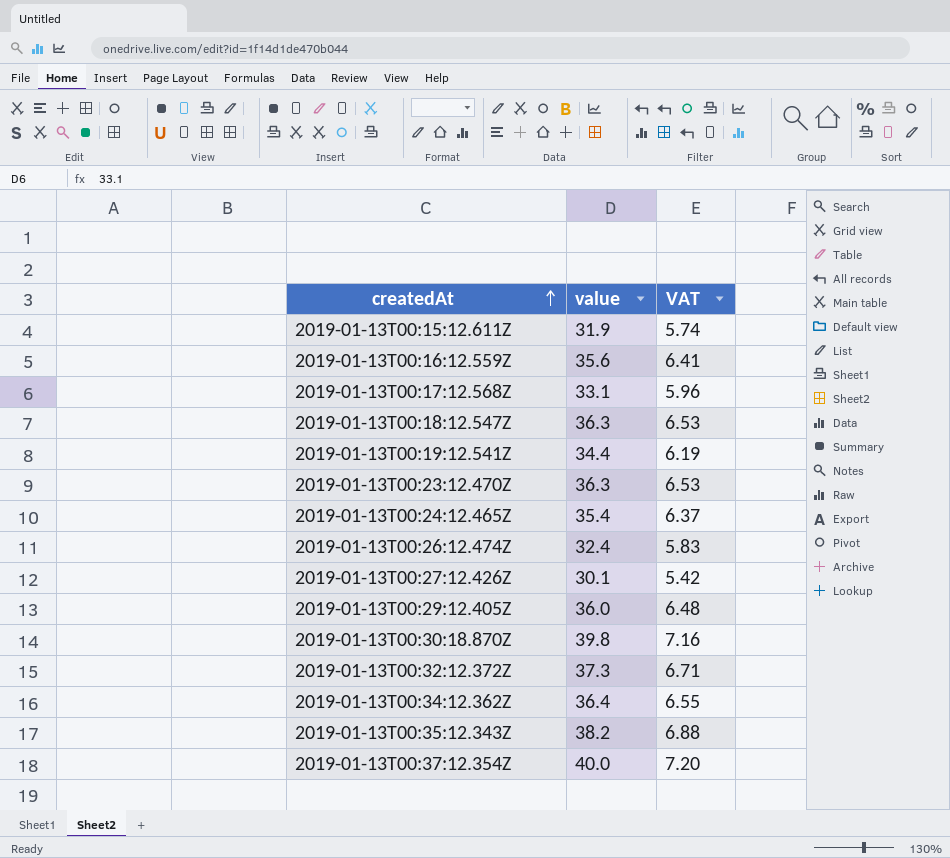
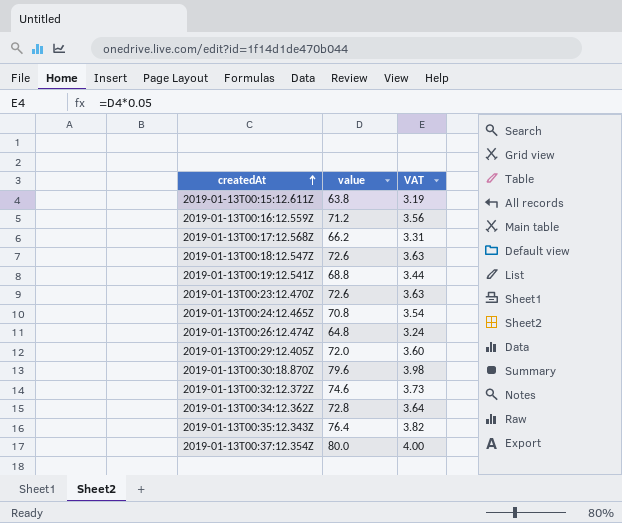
column VAT | formula: [value] * 0.18 -> [value] * 0.05
row 2019-01-13T00:27:12.426Z: 30.1 | 5.42 -> none
2019-01-13T00:15:12.611Z | value: 31.9 -> 63.8
2019-01-13T00:16:12.559Z | value: 35.6 -> 71.2
2019-01-13T00:17:12.568Z | value: 33.1 -> 66.2
2019-01-13T00:18:12.547Z | value: 36.3 -> 72.6
2019-01-13T00:19:12.541Z | value: 34.4 -> 68.8
2019-01-13T00:23:12.470Z | value: 36.3 -> 72.6
2019-01-13T00:24:12.465Z | value: 35.4 -> 70.8
2019-01-13T00:26:12.474Z | value: 32.4 -> 64.8
2019-01-13T00:29:12.405Z | value: 36.0 -> 72.0
2019-01-13T00:30:18.870Z | value: 39.8 -> 79.6
2019-01-13T00:32:12.372Z | value: 37.3 -> 74.6
2019-01-13T00:34:12.362Z | value: 36.4 -> 72.8
2019-01-13T00:35:12.343Z | value: 38.2 -> 76.4
2019-01-13T00:37:12.354Z | value: 40.0 -> 80.0

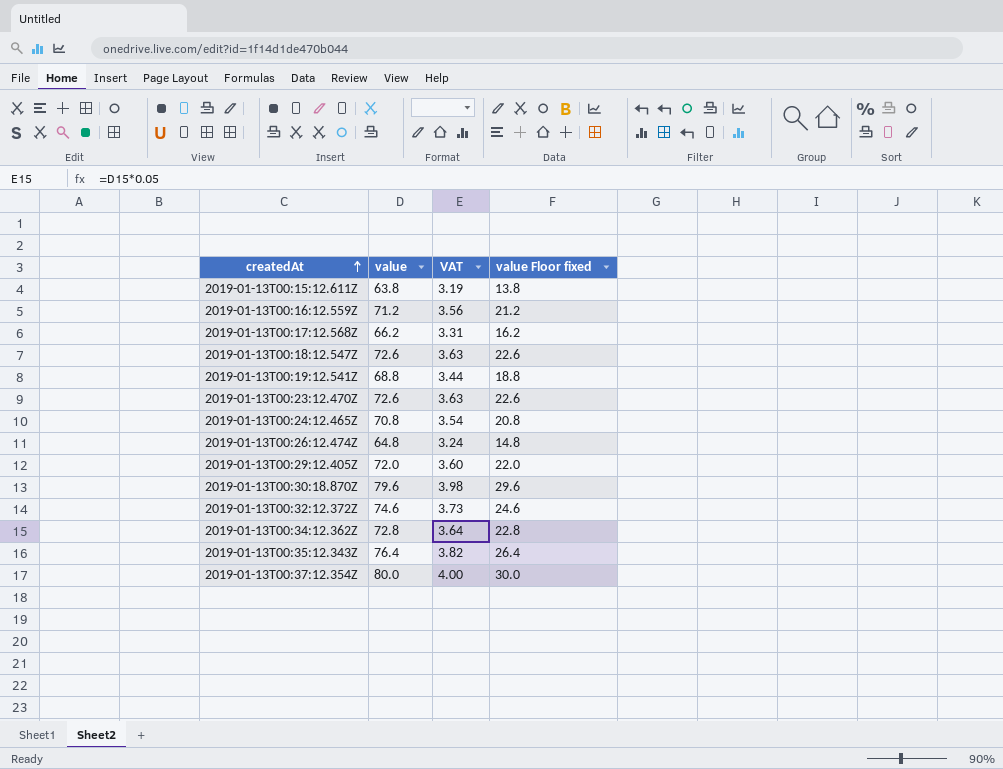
column value Floor fixed | formula: none -> [value] - 50

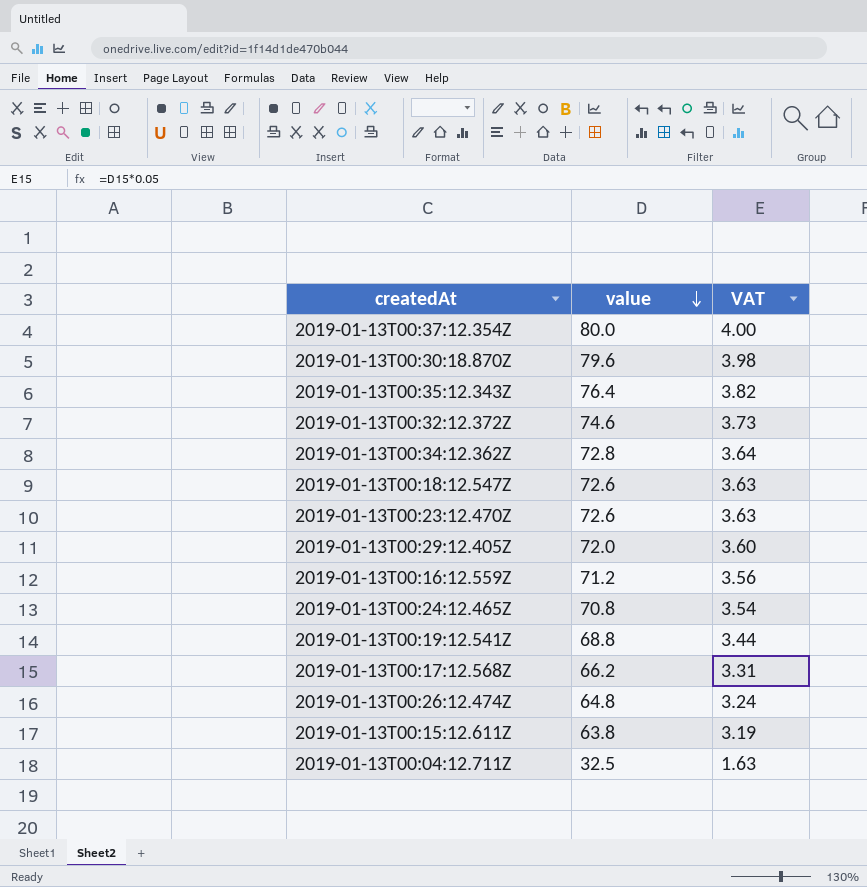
row order: createdAt ascending -> value descending
column value Floor fixed | formula: [value] - 50 -> none
row 2019-01-13T00:04:12.711Z: none -> 32.5 | 1.63

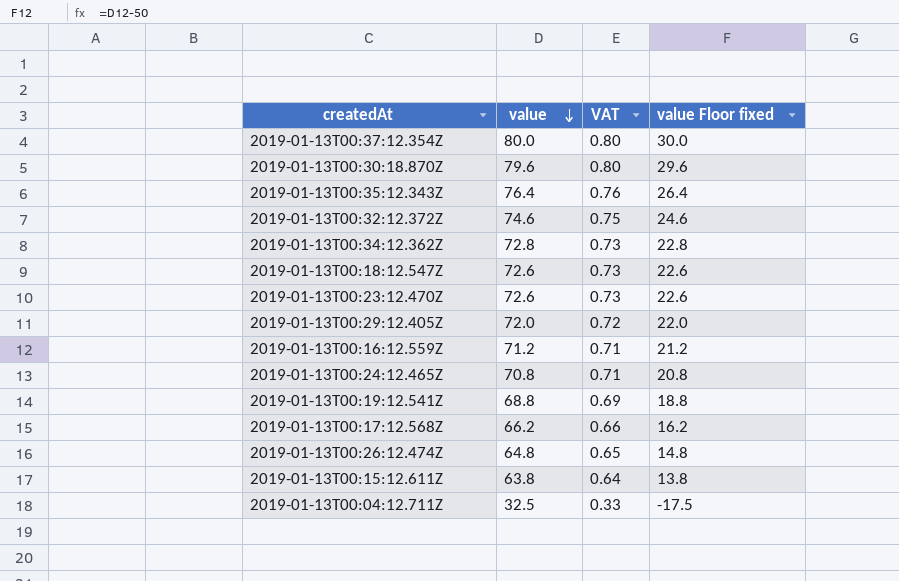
column VAT | formula: [value] * 0.05 -> [value] * 0.01
column value Floor fixed | formula: none -> [value] - 50

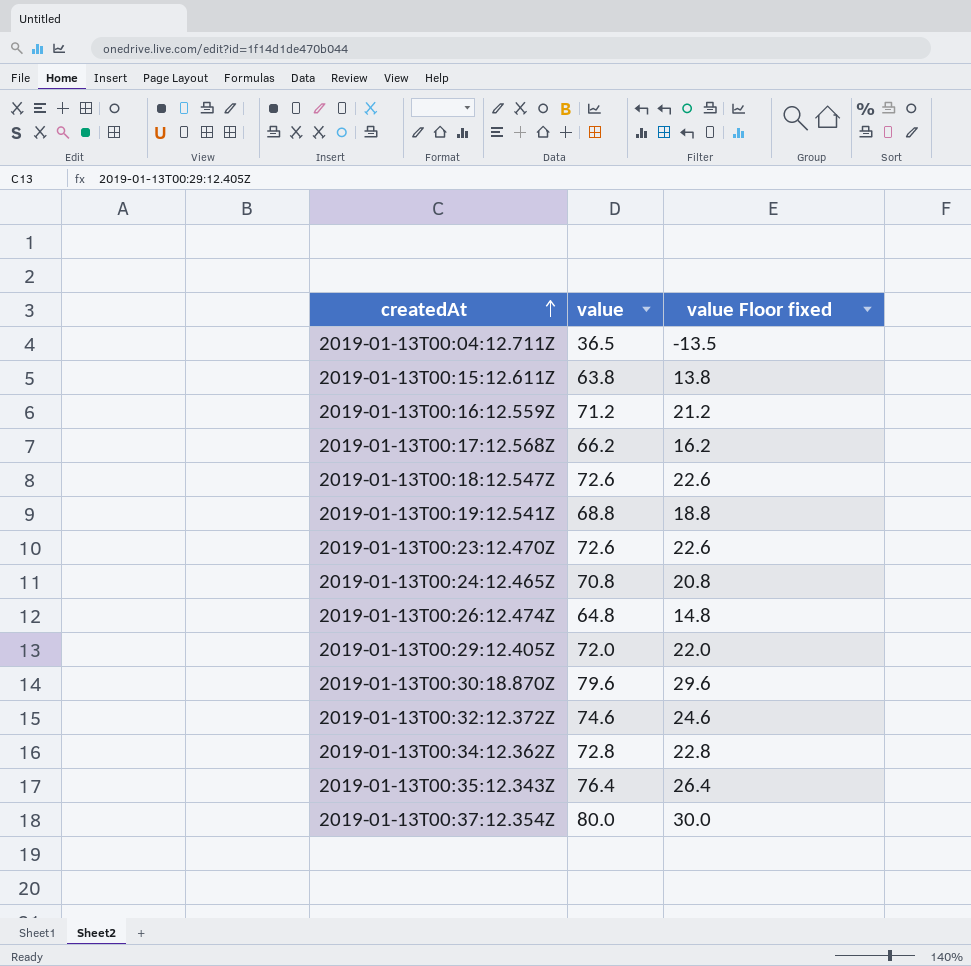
row order: value descending -> createdAt ascending
column VAT | formula: [value] * 0.01 -> none
2019-01-13T00:04:12.711Z | value: 32.5 -> 36.5
2019-01-13T00:04:12.711Z | value Floor fixed: -17.5 -> -13.5

